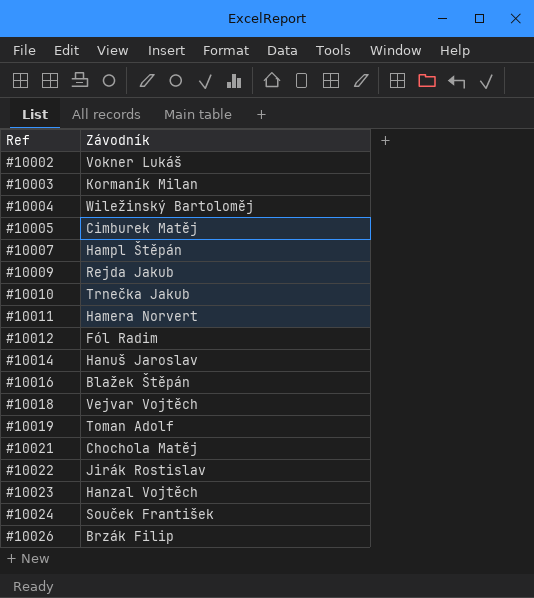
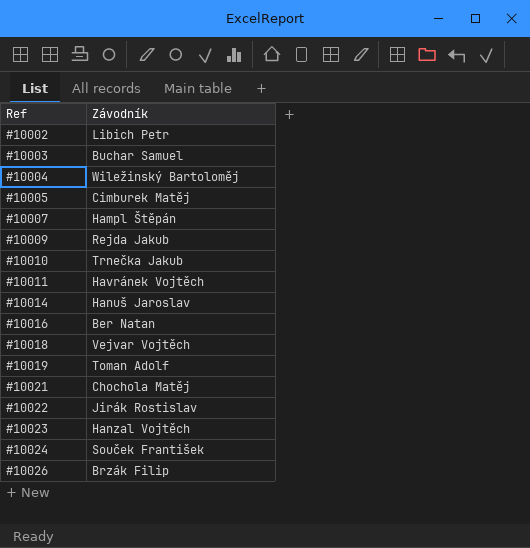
row #10012: Fól Radim -> none
#10002 | Závodník: Vokner Lukáš -> Libich Petr
#10003 | Závodník: Kormaník Milan -> Buchar Samuel
#10011 | Závodník: Hamera Norvert -> Havránek Vojtěch
#10016 | Závodník: Blažek Štěpán -> Ber Natan

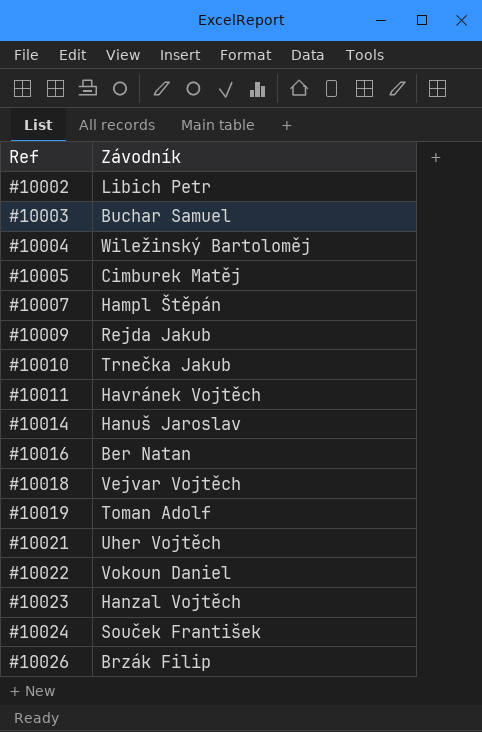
#10021 | Závodník: Chochola Matěj -> Uher Vojtěch
#10022 | Závodník: Jirák Rostislav -> Vokoun Daniel

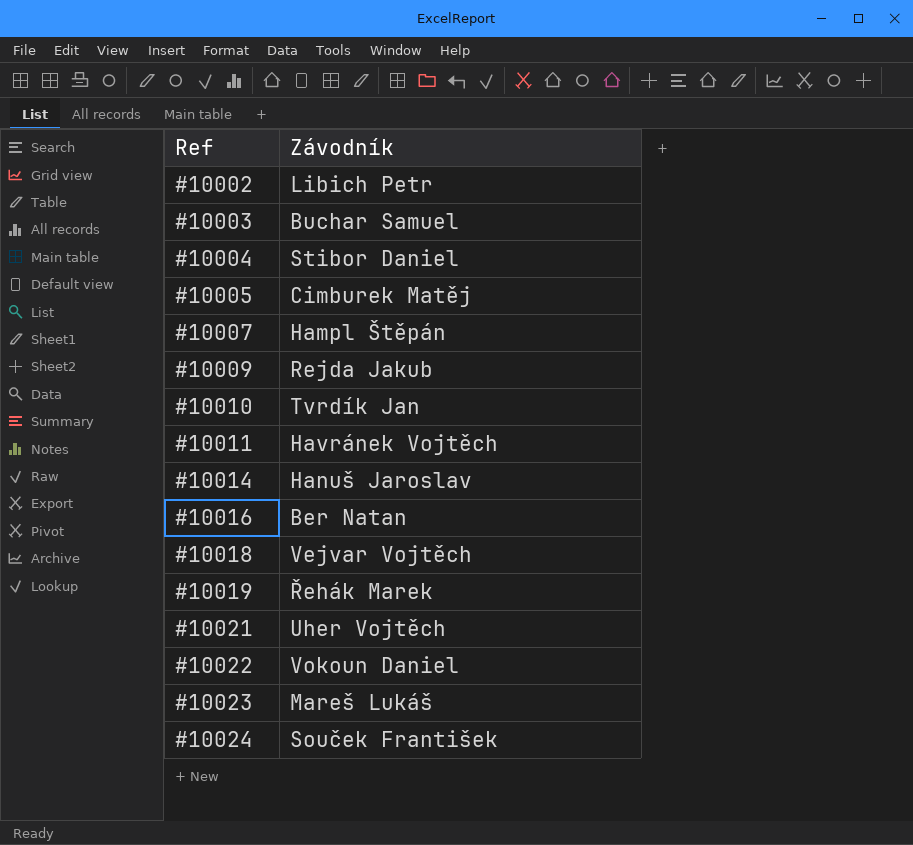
row #10026: Brzák Filip -> none
#10004 | Závodník: Wiležinský Bartoloměj -> Stibor Daniel
#10010 | Závodník: Trnečka Jakub -> Tvrdík Jan
#10019 | Závodník: Toman Adolf -> Řehák Marek
#10023 | Závodník: Hanzal Vojtěch -> Mareš Lukáš

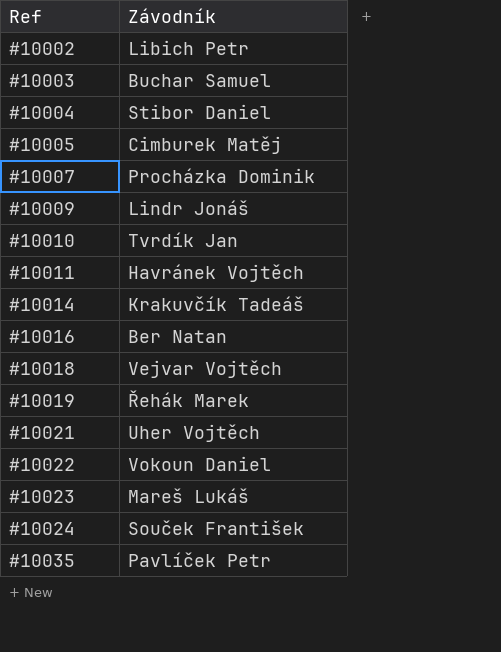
#10007 | Závodník: Hampl Štěpán -> Procházka Dominik
#10009 | Závodník: Rejda Jakub -> Lindr Jonáš
#10014 | Závodník: Hanuš Jaroslav -> Krakuvčík Tadeáš
row #10035: none -> Pavlíček Petr

